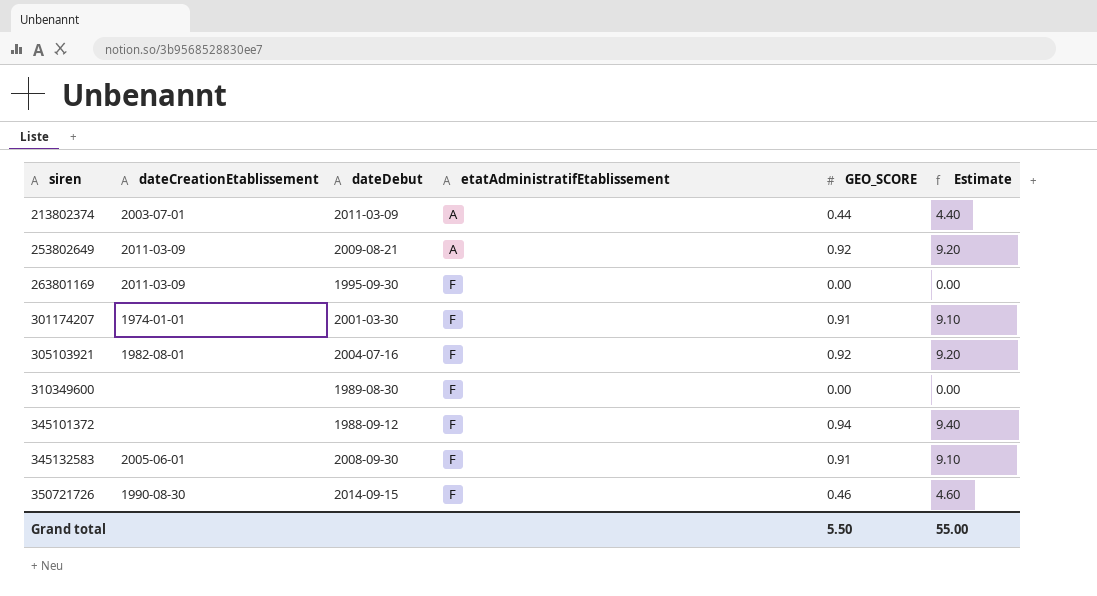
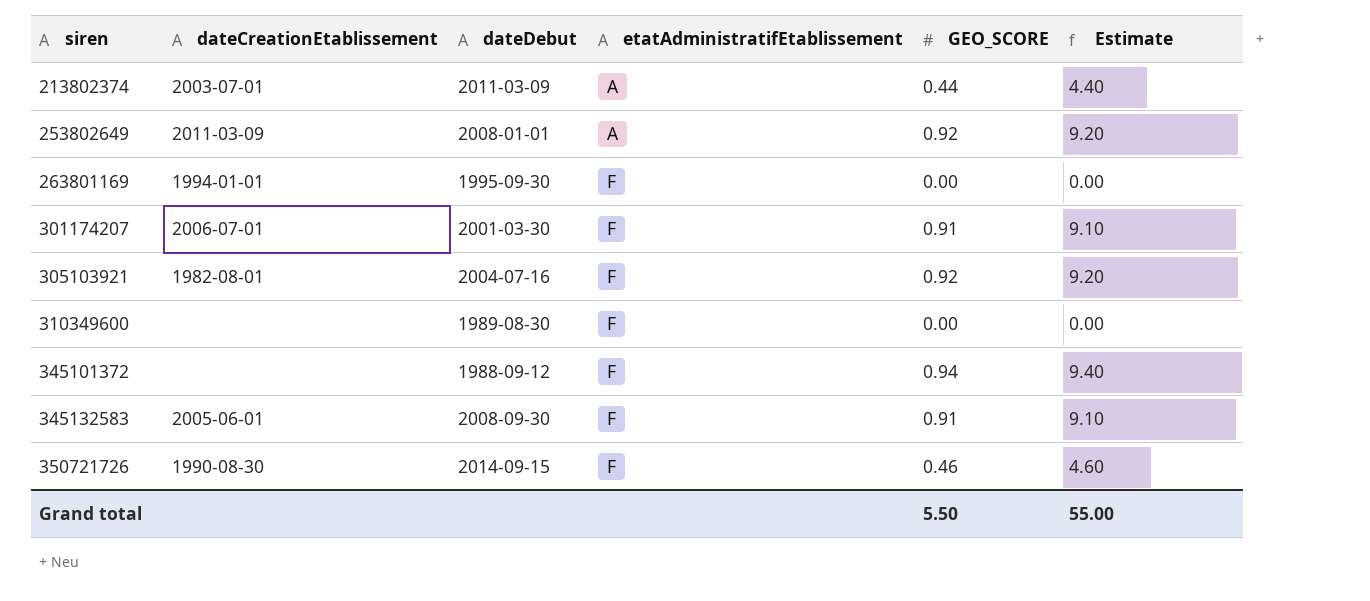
253802649 | dateDebut: 2009-08-21 -> 2008-01-01
263801169 | dateCreationEtablissement: 2011-03-09 -> 1994-01-01
301174207 | dateCreationEtablissement: 1974-01-01 -> 2006-07-01

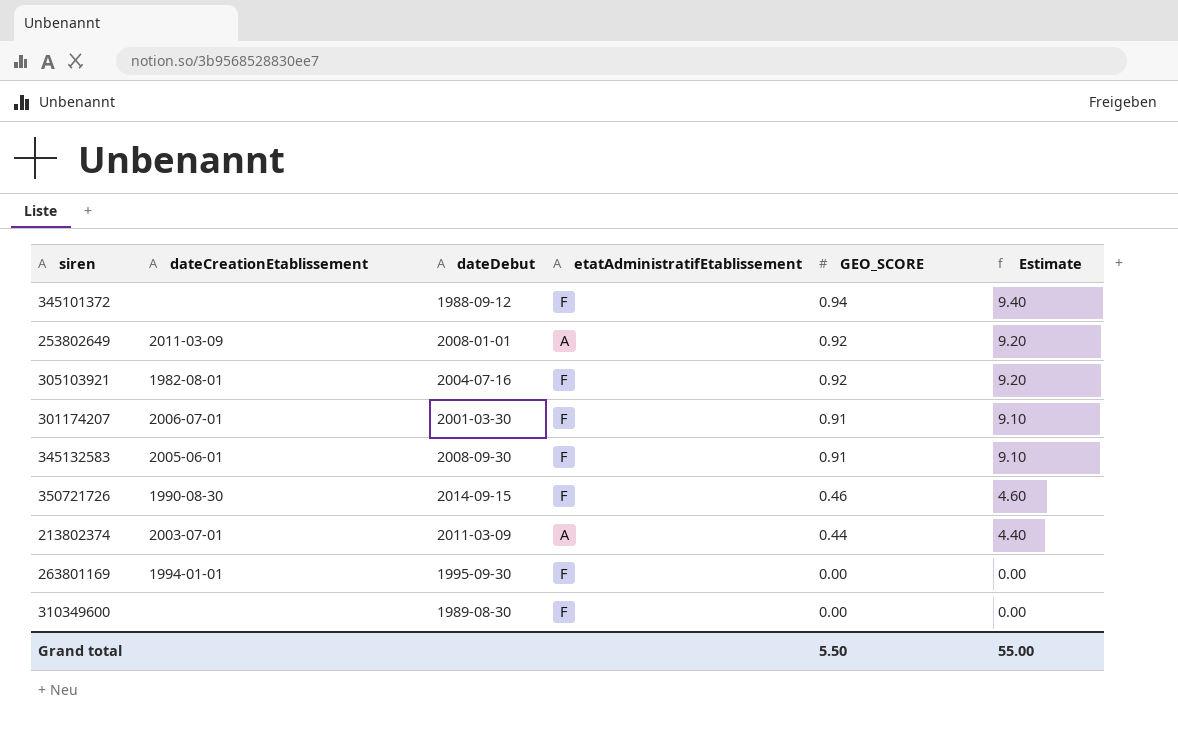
row order: siren ascending -> GEO_SCORE descending

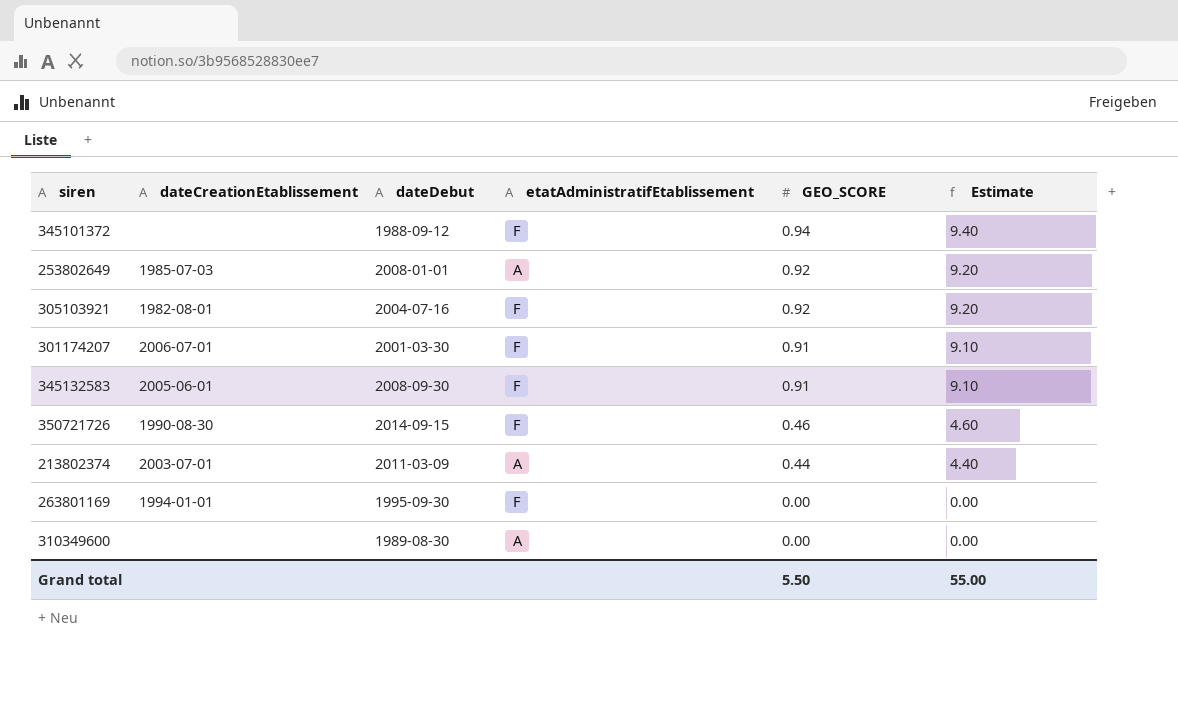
253802649 | dateCreationEtablissement: 2011-03-09 -> 1985-07-03
310349600 | etatAdministratifEtablissement: F -> A

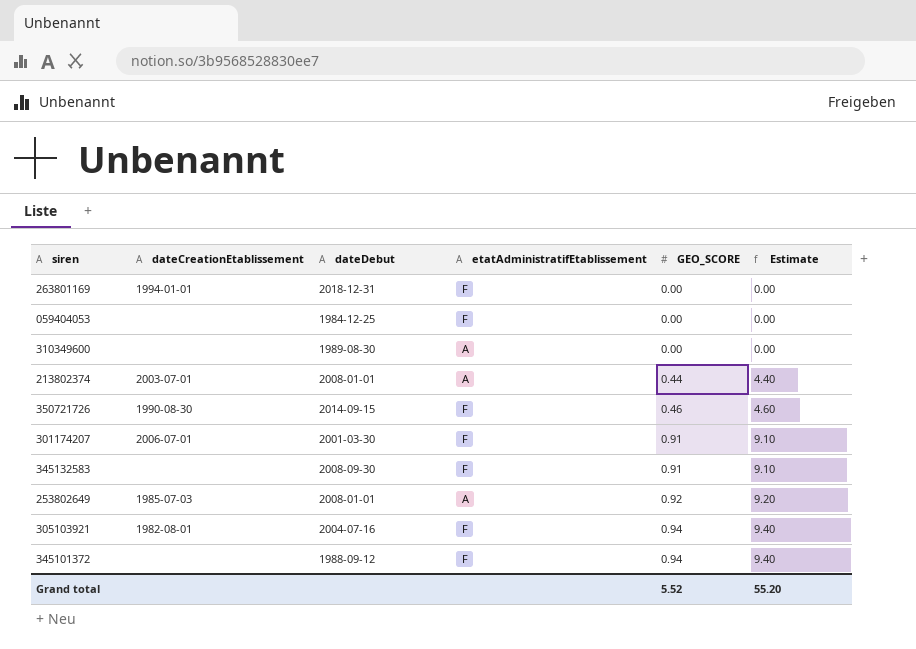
row order: GEO_SCORE descending -> GEO_SCORE ascending
263801169 | dateDebut: 1995-09-30 -> 2018-12-31
row 059404053: none -> none | 1984-12-25 | F | 0.00 | 0.00
213802374 | dateDebut: 2011-03-09 -> 2008-01-01
345132583 | dateCreationEtablissement: 2005-06-01 -> none
305103921 | GEO_SCORE: 0.92 -> 0.94
305103921 | Estimate: 9.20 -> 9.40
Grand total | GEO_SCORE: 5.50 -> 5.52
Grand total | Estimate: 55.00 -> 55.20

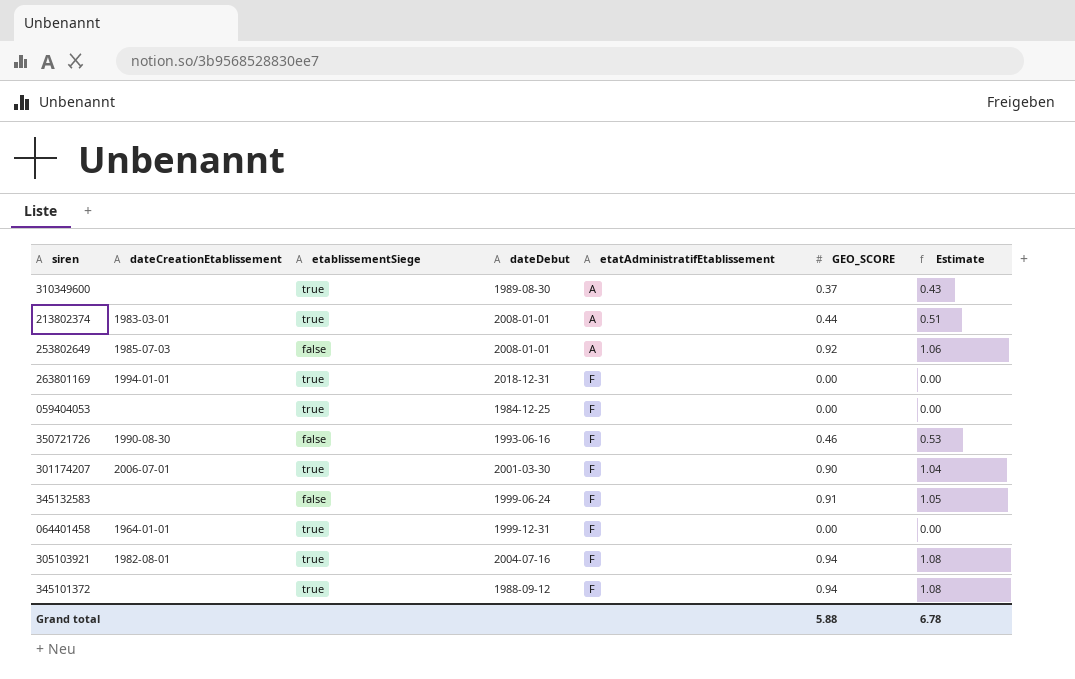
row order: GEO_SCORE ascending -> etatAdministratifEtablissement ascending
column etablissementSiege | position: none -> 3
column Estimate | formula: [GEO_SCORE] * 10 -> [GEO_SCORE] * 1.15
310349600 | GEO_SCORE: 0.00 -> 0.37
213802374 | dateCreationEtablissement: 2003-07-01 -> 1983-03-01
350721726 | dateDebut: 2014-09-15 -> 1993-06-16
301174207 | GEO_SCORE: 0.91 -> 0.90
345132583 | dateDebut: 2008-09-30 -> 1999-06-24
row 064401458: none -> 1964-01-01 | true | 1999-12-31 | F | 0.00 | 0.00
Grand total | GEO_SCORE: 5.52 -> 5.88
Grand total | Estimate: 55.20 -> 6.78

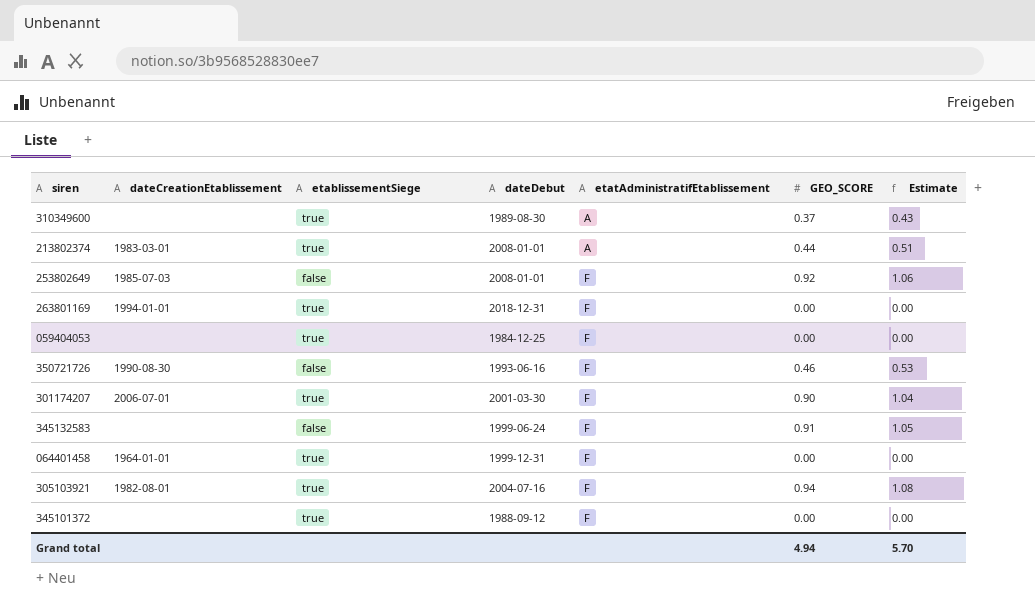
253802649 | etatAdministratifEtablissement: A -> F
345101372 | GEO_SCORE: 0.94 -> 0.00
345101372 | Estimate: 1.08 -> 0.00
Grand total | GEO_SCORE: 5.88 -> 4.94
Grand total | Estimate: 6.78 -> 5.70

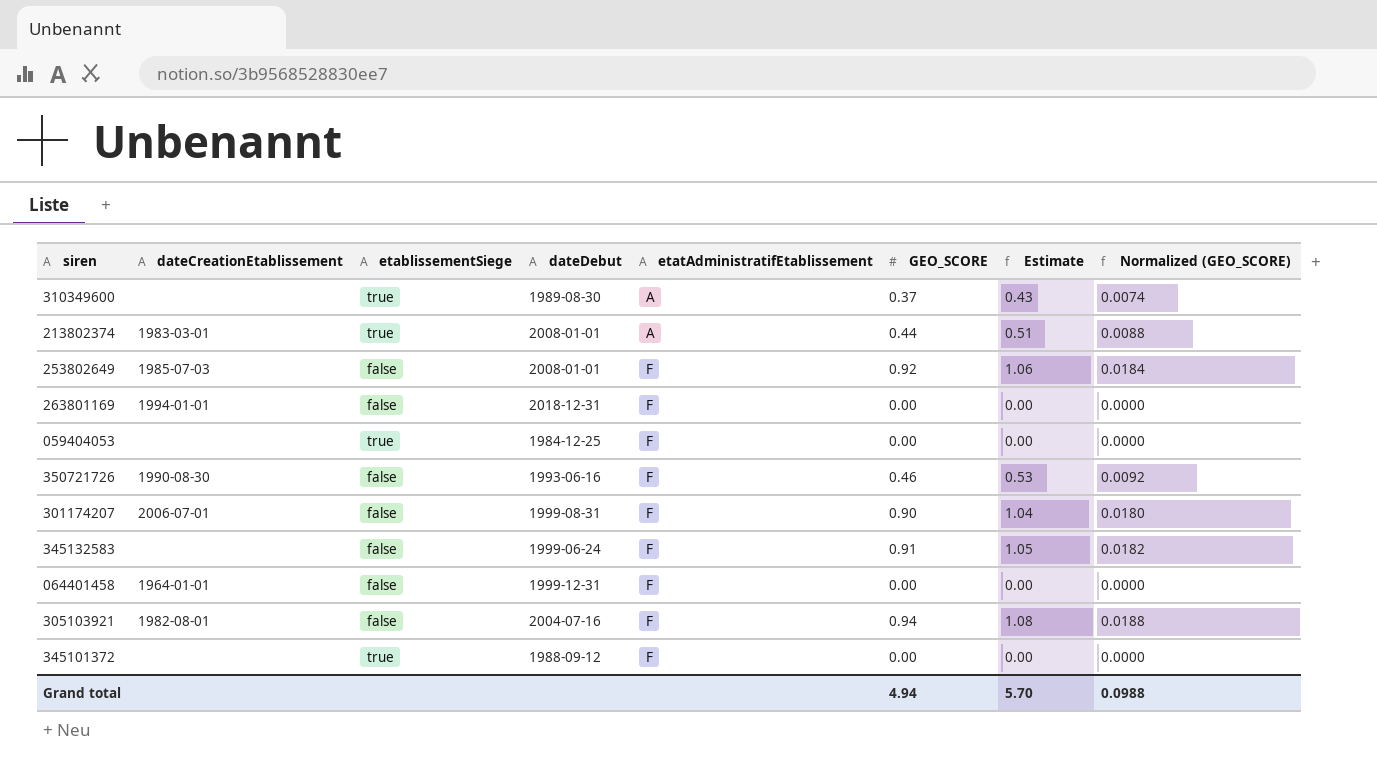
column Normalized (GEO_SCORE) | formula: none -> [GEO_SCORE] * 0.02
263801169 | etablissementSiege: true -> false
301174207 | etablissementSiege: true -> false
301174207 | dateDebut: 2001-03-30 -> 1999-08-31
064401458 | etablissementSiege: true -> false
305103921 | etablissementSiege: true -> false

